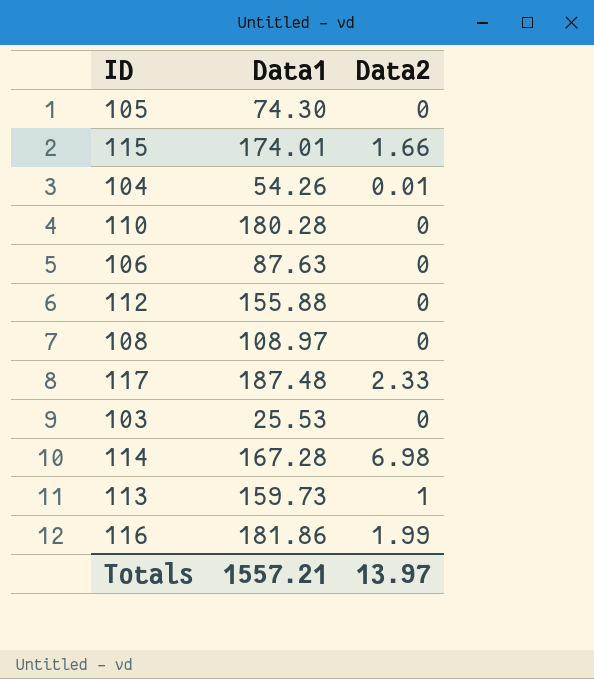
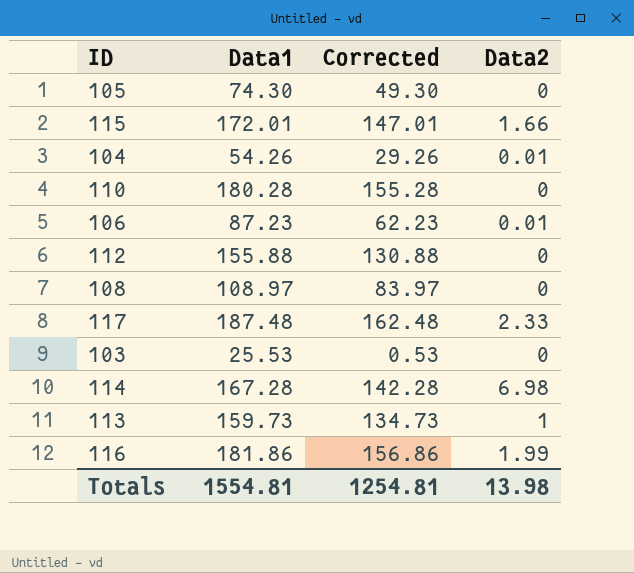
column Corrected | formula: none -> [Data1] - 25
115 | Data1: 174.01 -> 172.01
106 | Data1: 87.63 -> 87.23
106 | Data2: 0 -> 0.01
Totals | Data1: 1557.21 -> 1554.81
Totals | Data2: 13.97 -> 13.98

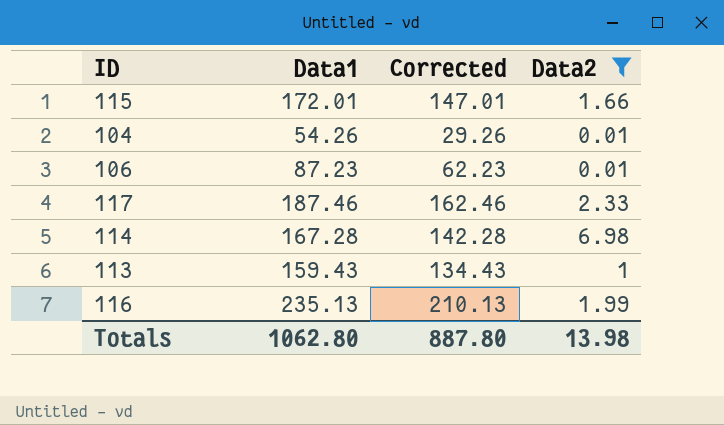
filter: none -> Data2 != 0
117 | Data1: 187.48 -> 187.46
117 | Corrected: 162.48 -> 162.46
113 | Data1: 159.73 -> 159.43
113 | Corrected: 134.73 -> 134.43
116 | Data1: 181.86 -> 235.13
116 | Corrected: 156.86 -> 210.13
Totals | Data1: 1554.81 -> 1062.80
Totals | Corrected: 1254.81 -> 887.80

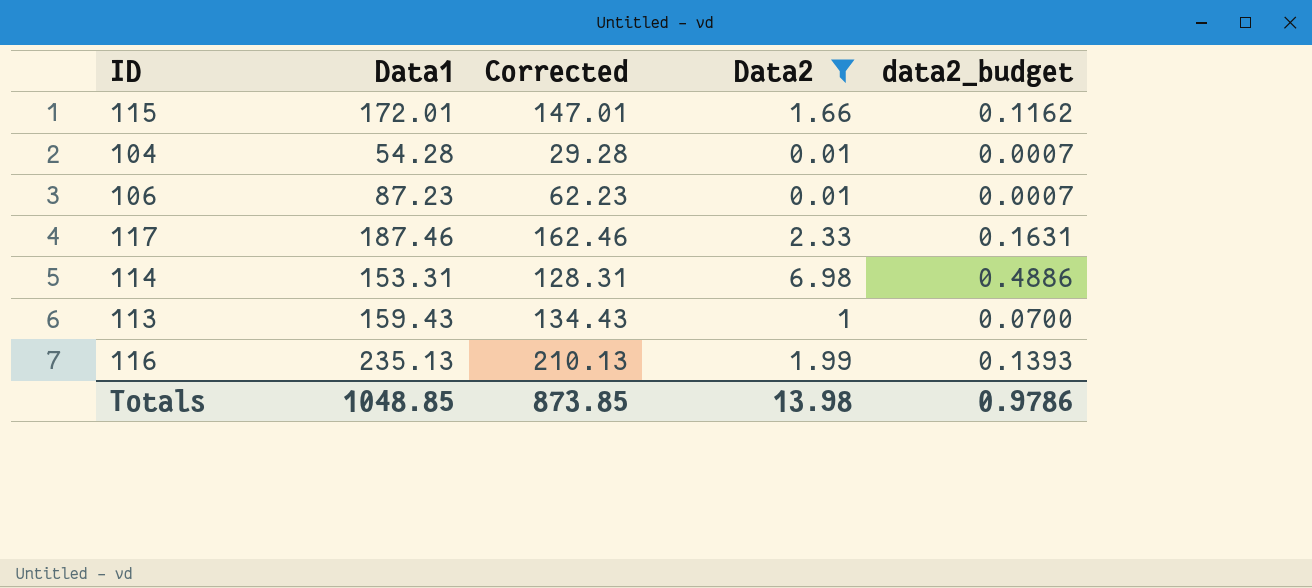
column data2_budget | formula: none -> [Data2] * 0.07
104 | Data1: 54.26 -> 54.28
104 | Corrected: 29.26 -> 29.28
114 | Data1: 167.28 -> 153.31
114 | Corrected: 142.28 -> 128.31
Totals | Data1: 1062.80 -> 1048.85
Totals | Corrected: 887.80 -> 873.85

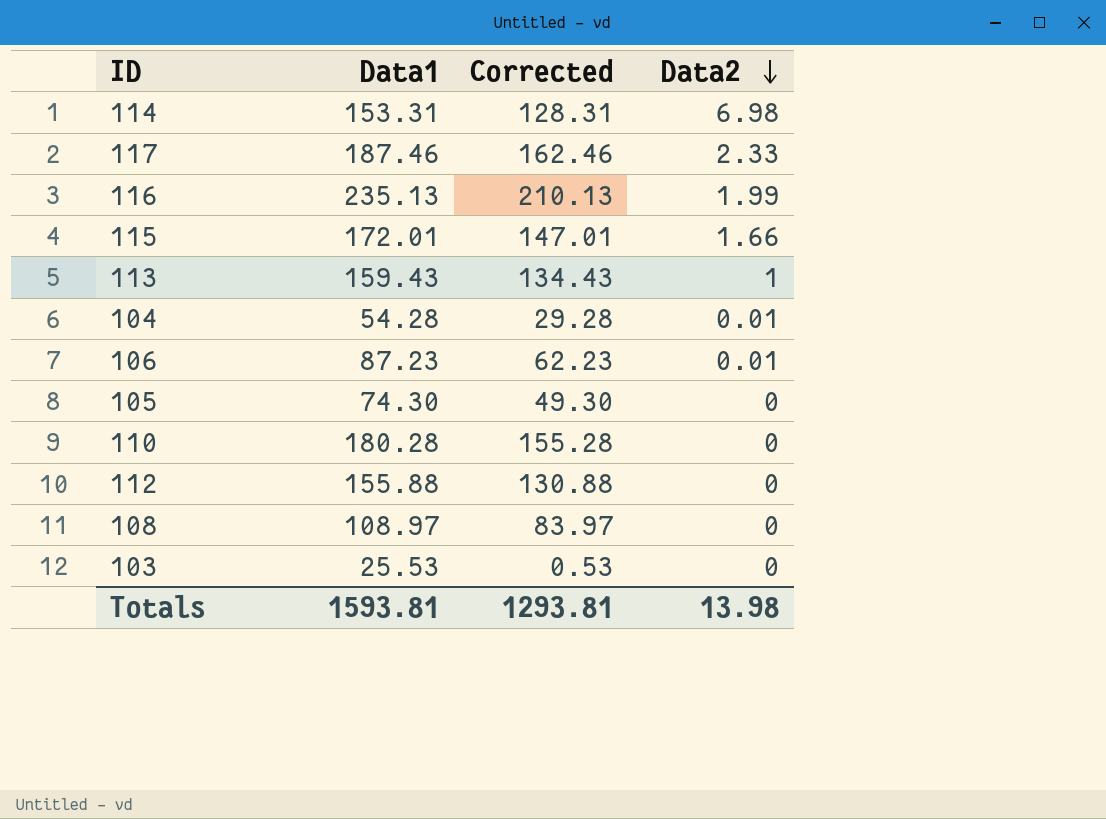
filter: Data2 != 0 -> none
row order: none -> Data2 descending
column data2_budget | formula: [Data2] * 0.07 -> none
Totals | Data1: 1048.85 -> 1593.81
Totals | Corrected: 873.85 -> 1293.81

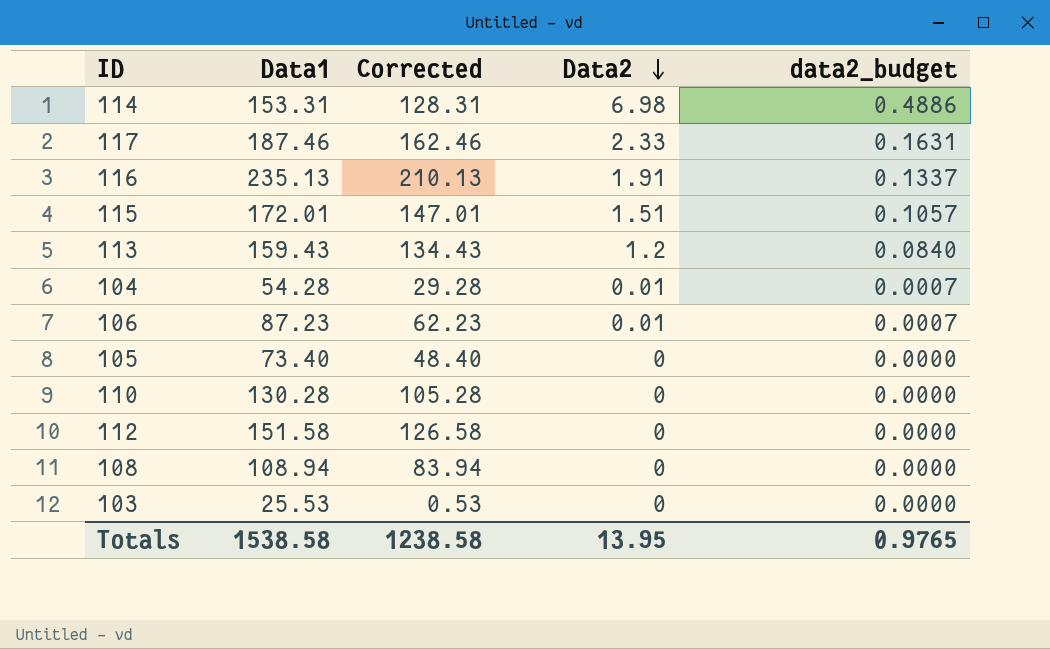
column data2_budget | formula: none -> [Data2] * 0.07
116 | Data2: 1.99 -> 1.91
115 | Data2: 1.66 -> 1.51
113 | Data2: 1 -> 1.2
105 | Data1: 74.30 -> 73.40
105 | Corrected: 49.30 -> 48.40
110 | Data1: 180.28 -> 130.28
110 | Corrected: 155.28 -> 105.28
112 | Data1: 155.88 -> 151.58
112 | Corrected: 130.88 -> 126.58
108 | Data1: 108.97 -> 108.94
108 | Corrected: 83.97 -> 83.94
Totals | Data1: 1593.81 -> 1538.58
Totals | Corrected: 1293.81 -> 1238.58
Totals | Data2: 13.98 -> 13.95

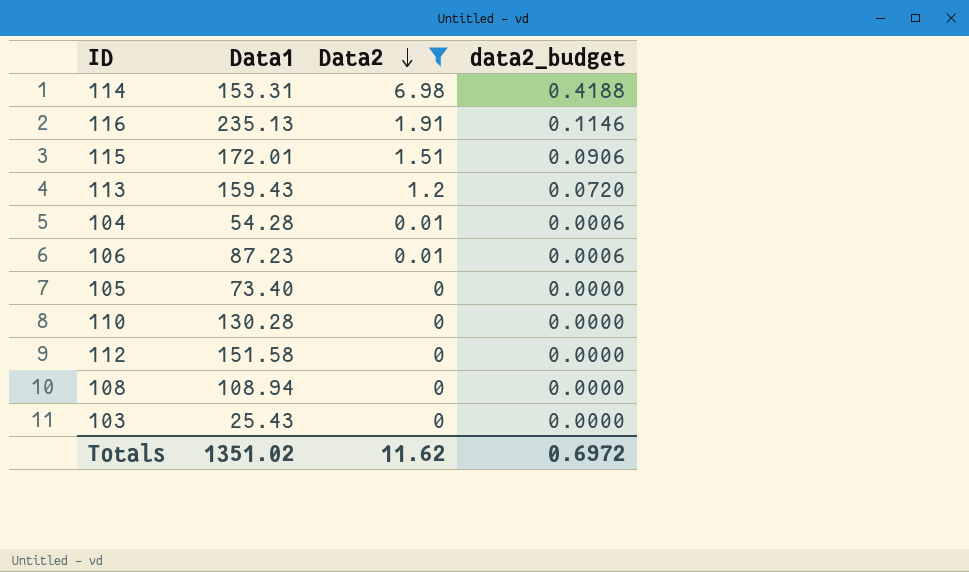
filter: none -> Data2 != 2.33
column Corrected | formula: [Data1] - 25 -> none
column data2_budget | formula: [Data2] * 0.07 -> [Data2] * 0.06
103 | Data1: 25.53 -> 25.43
Totals | Data1: 1538.58 -> 1351.02
Totals | Data2: 13.95 -> 11.62
Totals | data2_budget: 0.9765 -> 0.6972

